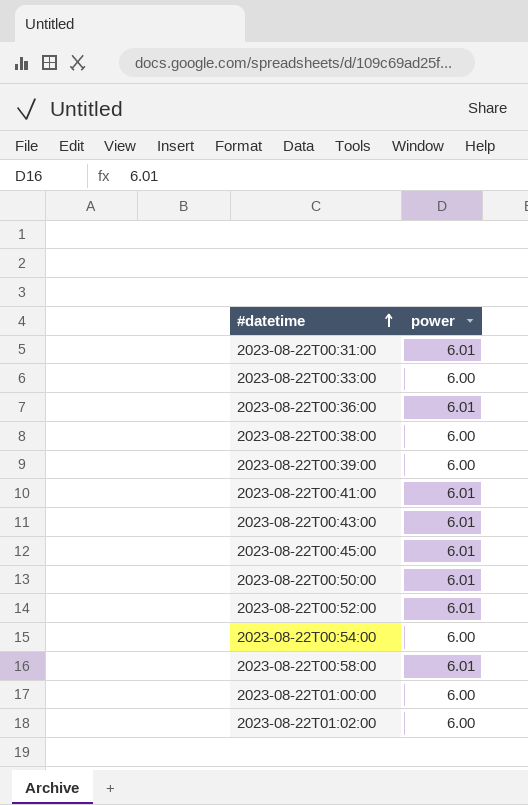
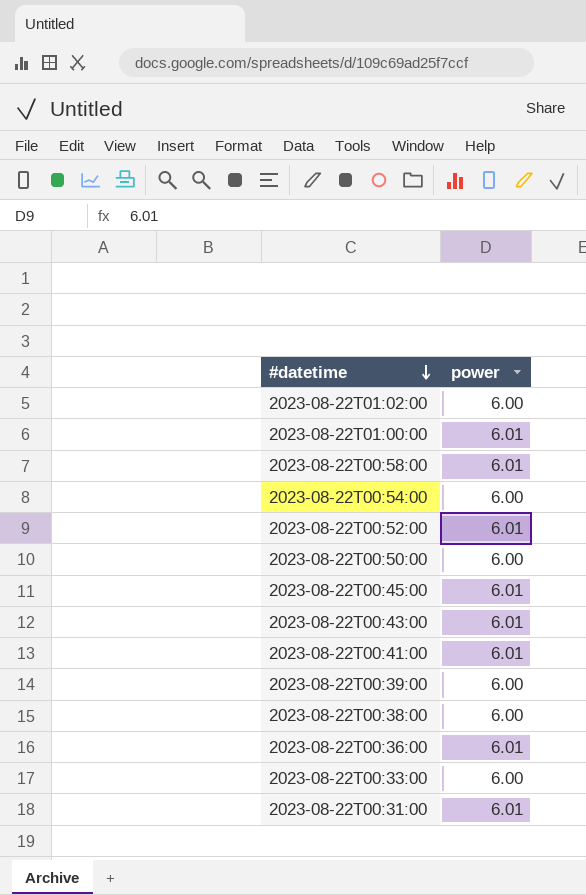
row order: #datetime ascending -> #datetime descending
2023-08-22T01:00:00 | power: 6.00 -> 6.01
2023-08-22T00:50:00 | power: 6.01 -> 6.00

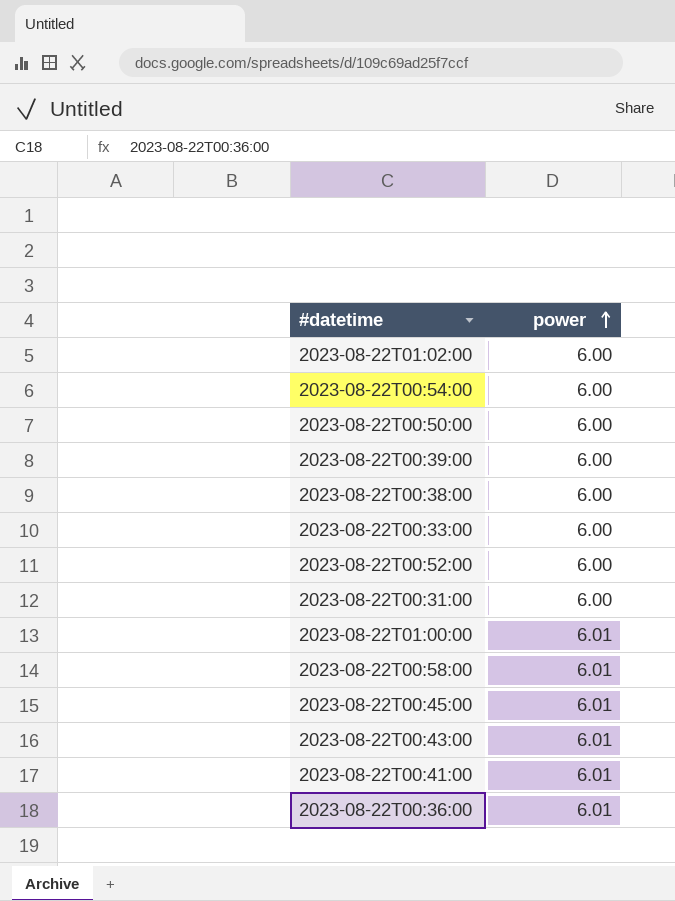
row order: #datetime descending -> power ascending
2023-08-22T00:52:00 | power: 6.01 -> 6.00
2023-08-22T00:31:00 | power: 6.01 -> 6.00

